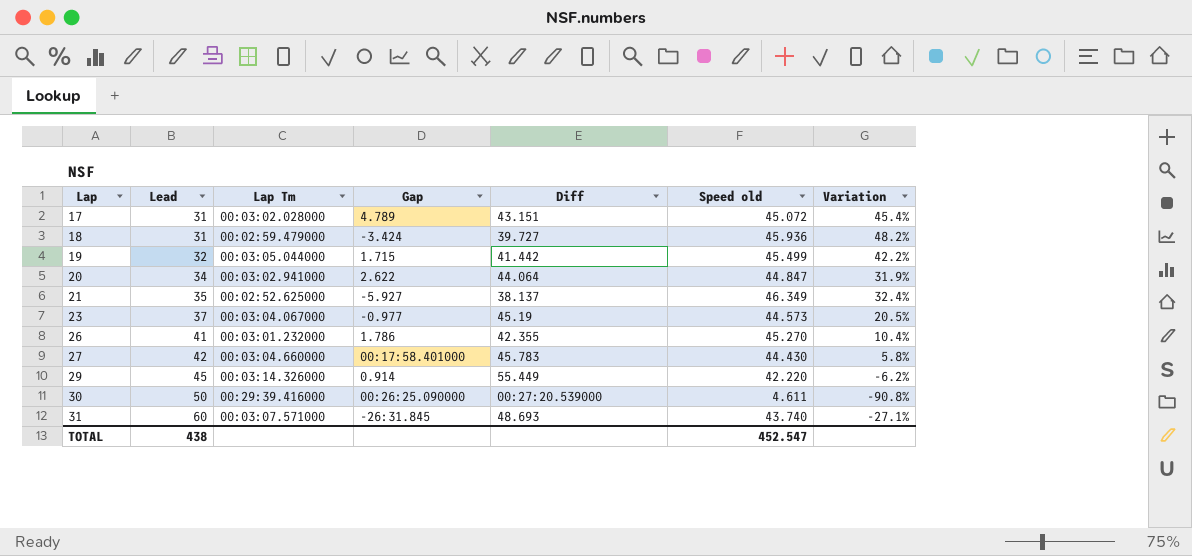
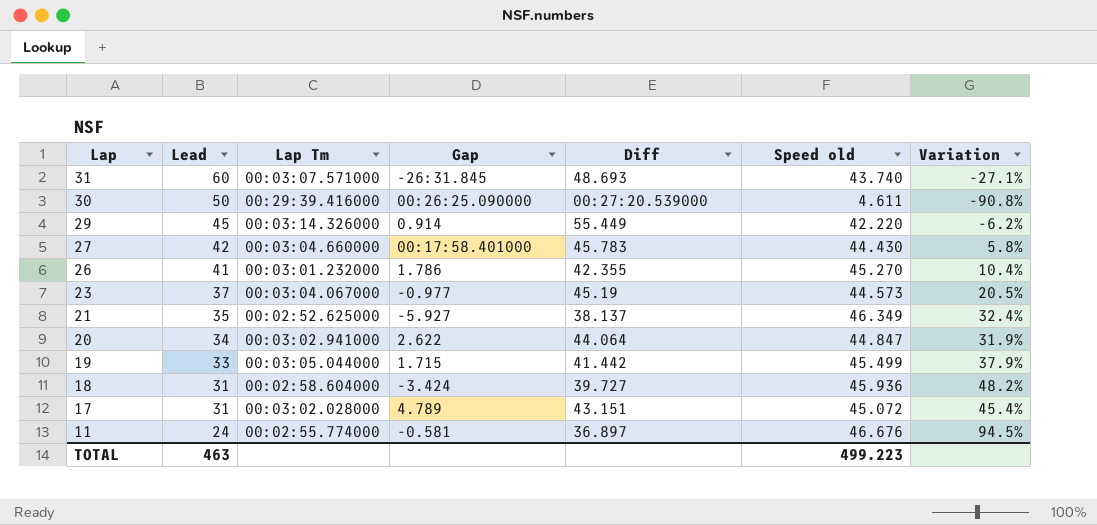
row order: Lap ascending -> Lap descending
19 | Lead: 32 -> 33
19 | Variation: 42.2% -> 37.9%
18 | Lap Tm: 00:02:59.479000 -> 00:02:58.604000
row 11: none -> 24 | 00:02:55.774000 | -0.581 | 36.897 | 46.676 | 94.5%
TOTAL | Lead: 438 -> 463
TOTAL | Speed old: 452.547 -> 499.223

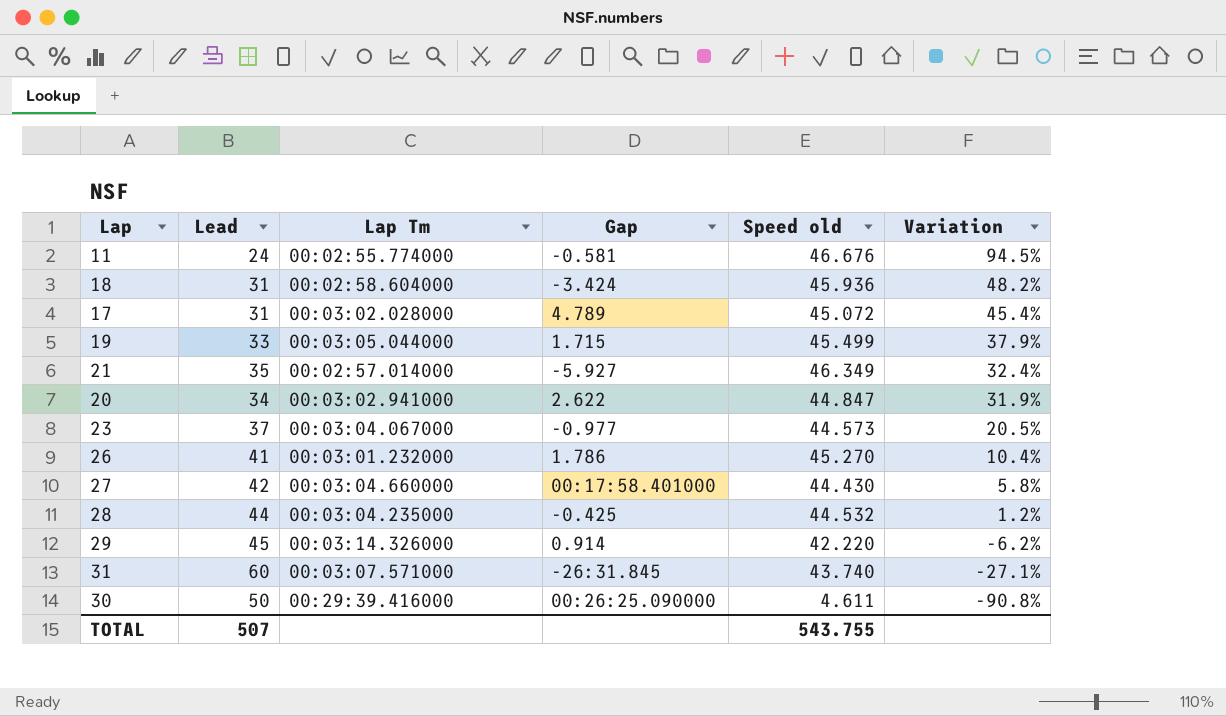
row order: Lap descending -> Variation descending
column Diff | position: 5 -> none
21 | Lap Tm: 00:02:52.625000 -> 00:02:57.014000
row 28: none -> 44 | 00:03:04.235000 | -0.425 | 44.532 | 1.2%
TOTAL | Lead: 463 -> 507
TOTAL | Speed old: 499.223 -> 543.755

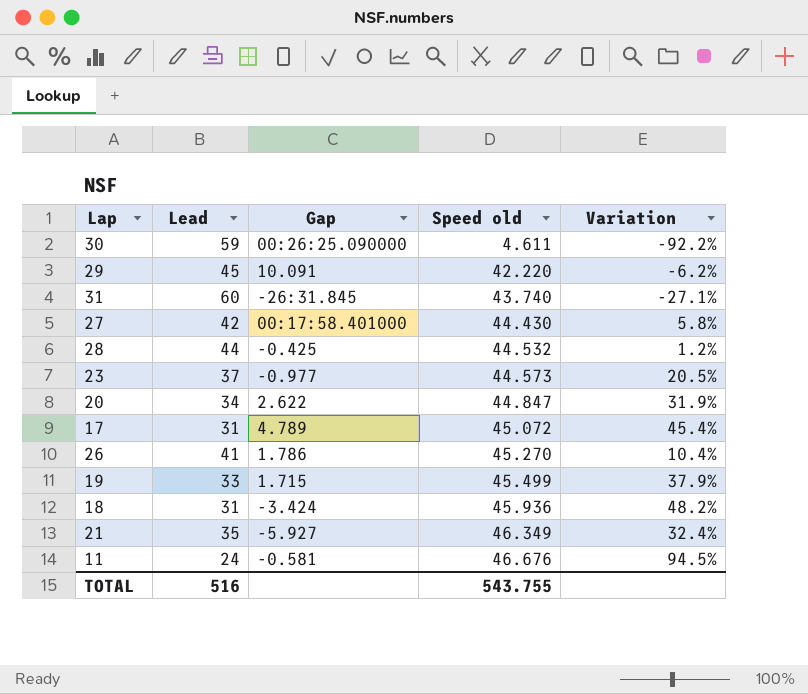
row order: Variation descending -> Speed old ascending
column Lap Tm | position: 3 -> none
30 | Lead: 50 -> 59
30 | Variation: -90.8% -> -92.2%
29 | Gap: 0.914 -> 10.091
TOTAL | Lead: 507 -> 516

